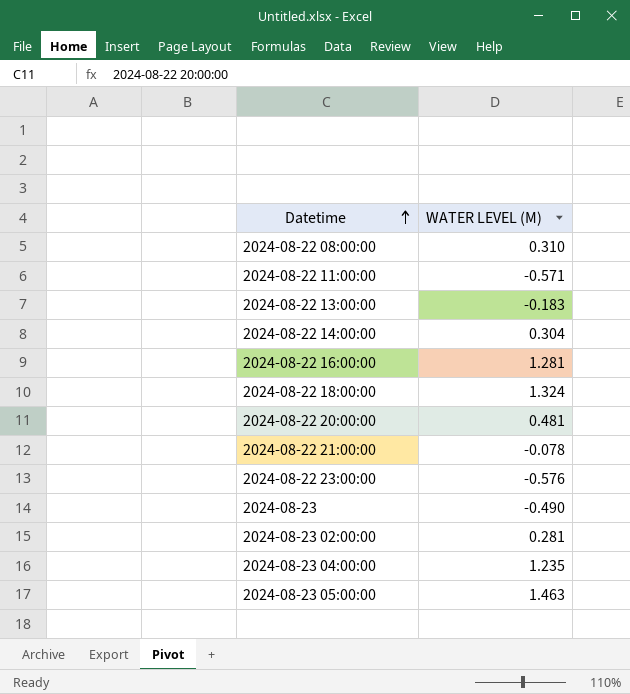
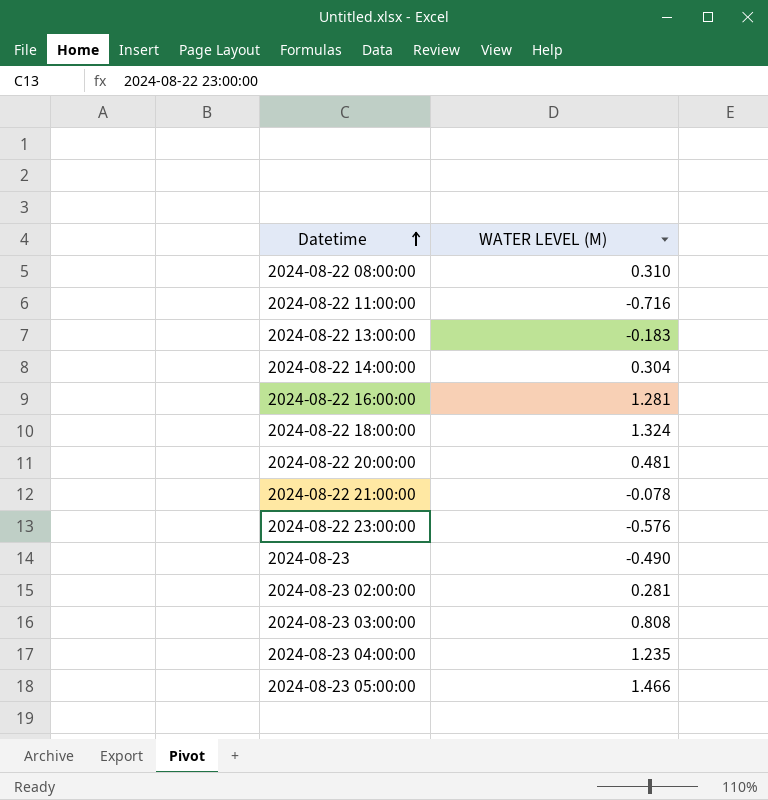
2024-08-22 11:00:00 | WATER LEVEL (M): -0.571 -> -0.716
row 2024-08-23 03:00:00: none -> 0.808
2024-08-23 05:00:00 | WATER LEVEL (M): 1.463 -> 1.466

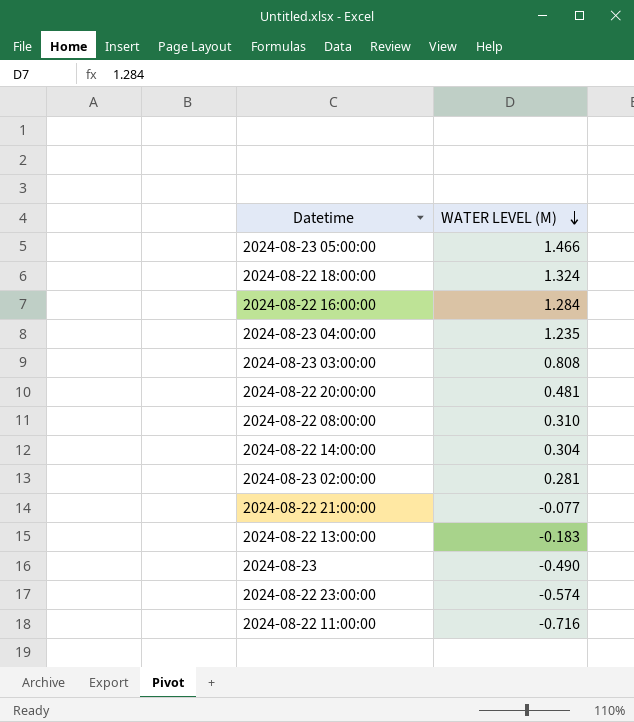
row order: Datetime ascending -> WATER LEVEL (M) descending
2024-08-22 16:00:00 | WATER LEVEL (M): 1.281 -> 1.284
2024-08-22 21:00:00 | WATER LEVEL (M): -0.078 -> -0.077
2024-08-22 23:00:00 | WATER LEVEL (M): -0.576 -> -0.574

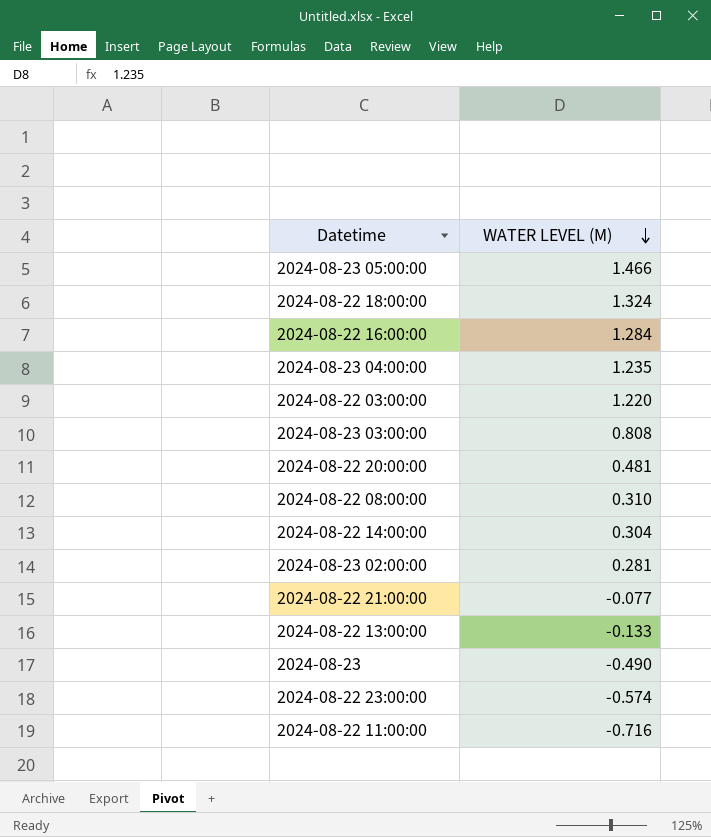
row 2024-08-22 03:00:00: none -> 1.220
2024-08-22 13:00:00 | WATER LEVEL (M): -0.183 -> -0.133

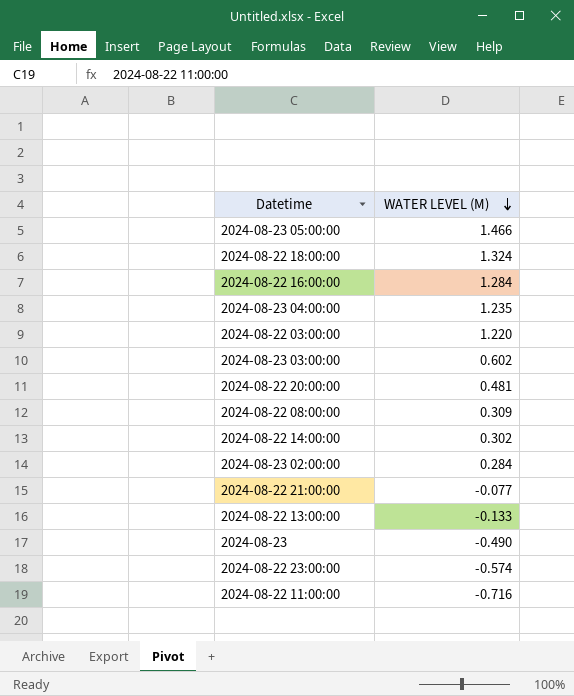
2024-08-23 03:00:00 | WATER LEVEL (M): 0.808 -> 0.602
2024-08-22 08:00:00 | WATER LEVEL (M): 0.310 -> 0.309
2024-08-22 14:00:00 | WATER LEVEL (M): 0.304 -> 0.302
2024-08-23 02:00:00 | WATER LEVEL (M): 0.281 -> 0.284

